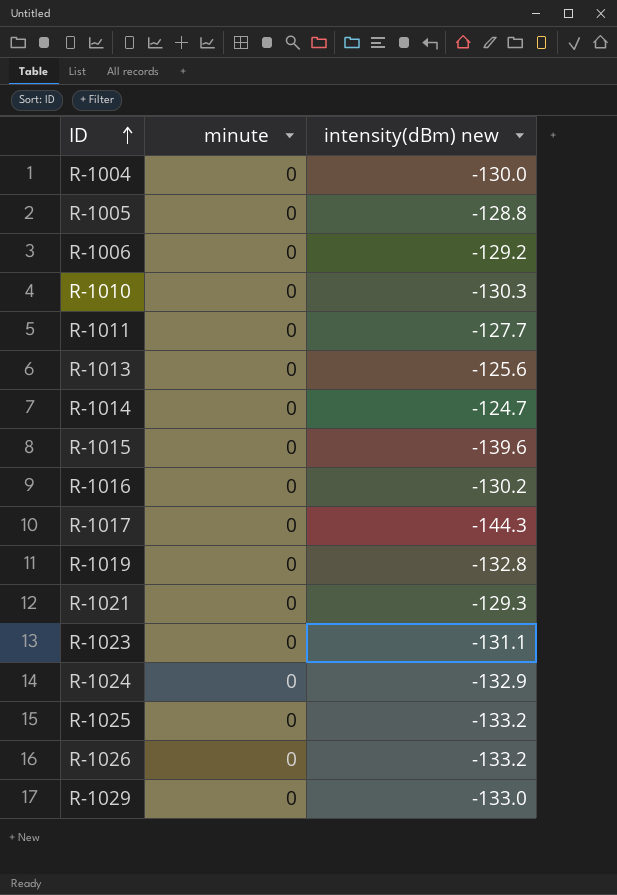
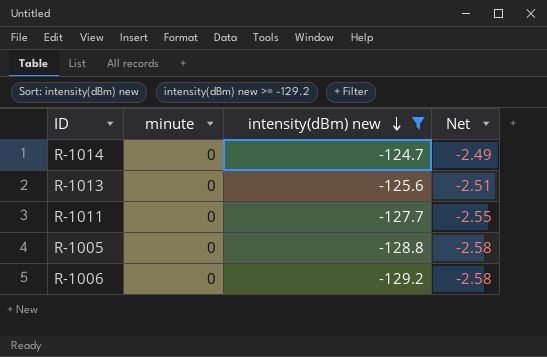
filter: none -> intensity(dBm) new >= -129.2
row order: ID ascending -> intensity(dBm) new descending
column Net | formula: none -> [intensity(dBm) new] * 0.02

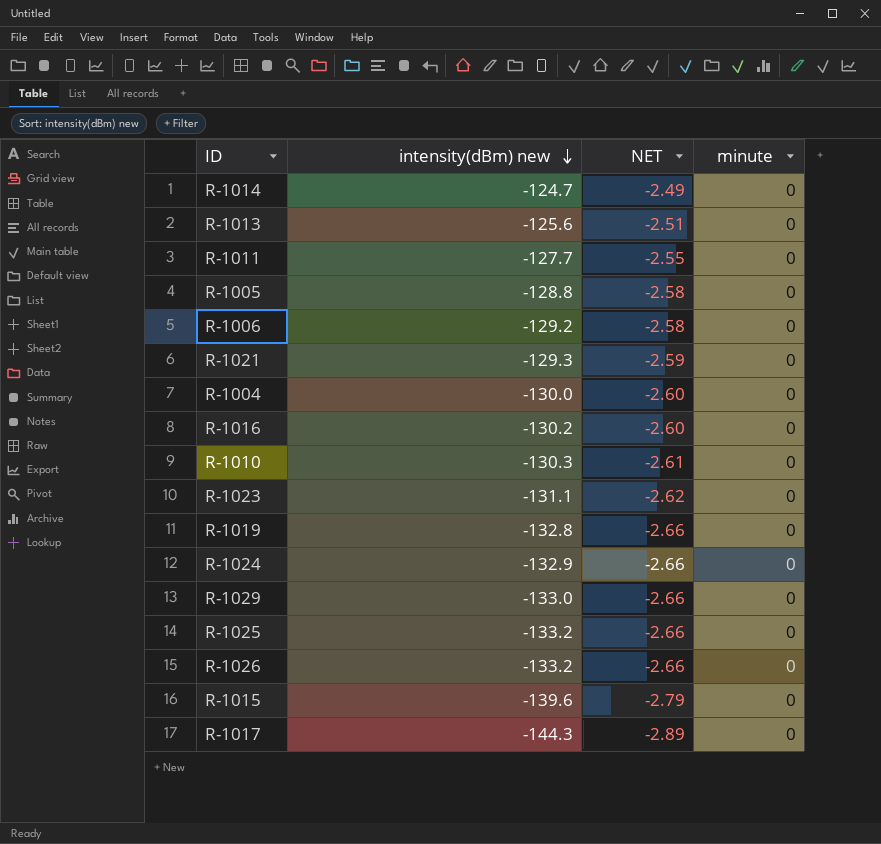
filter: intensity(dBm) new >= -129.2 -> none
column name: Net -> NET
column minute | position: 2 -> 4

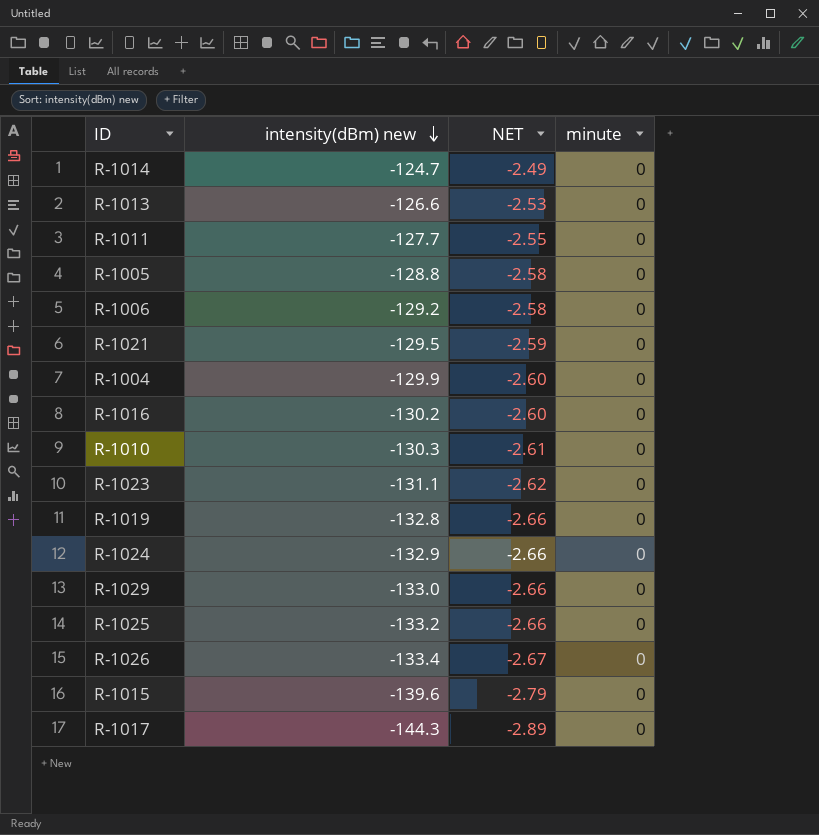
R-1013 | intensity(dBm) new: -125.6 -> -126.6
R-1013 | NET: -2.51 -> -2.53
R-1021 | intensity(dBm) new: -129.3 -> -129.5
R-1004 | intensity(dBm) new: -130.0 -> -129.9
R-1026 | intensity(dBm) new: -133.2 -> -133.4
R-1026 | NET: -2.66 -> -2.67

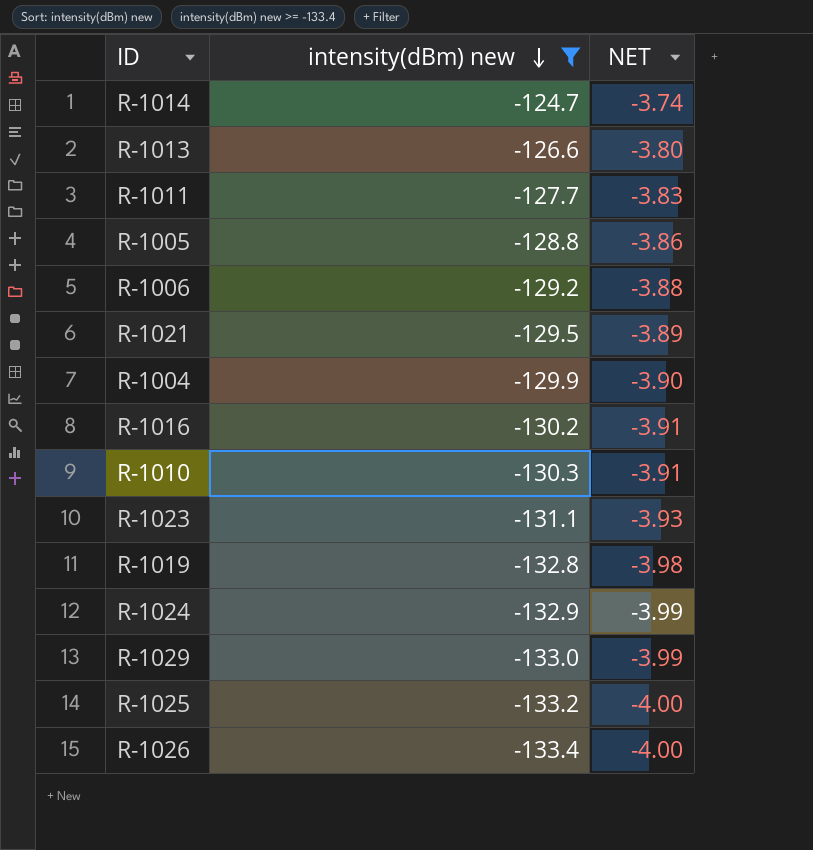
filter: none -> intensity(dBm) new >= -133.4
column minute | position: 4 -> none
column NET | formula: [intensity(dBm) new] * 0.02 -> [intensity(dBm) new] * 0.03

